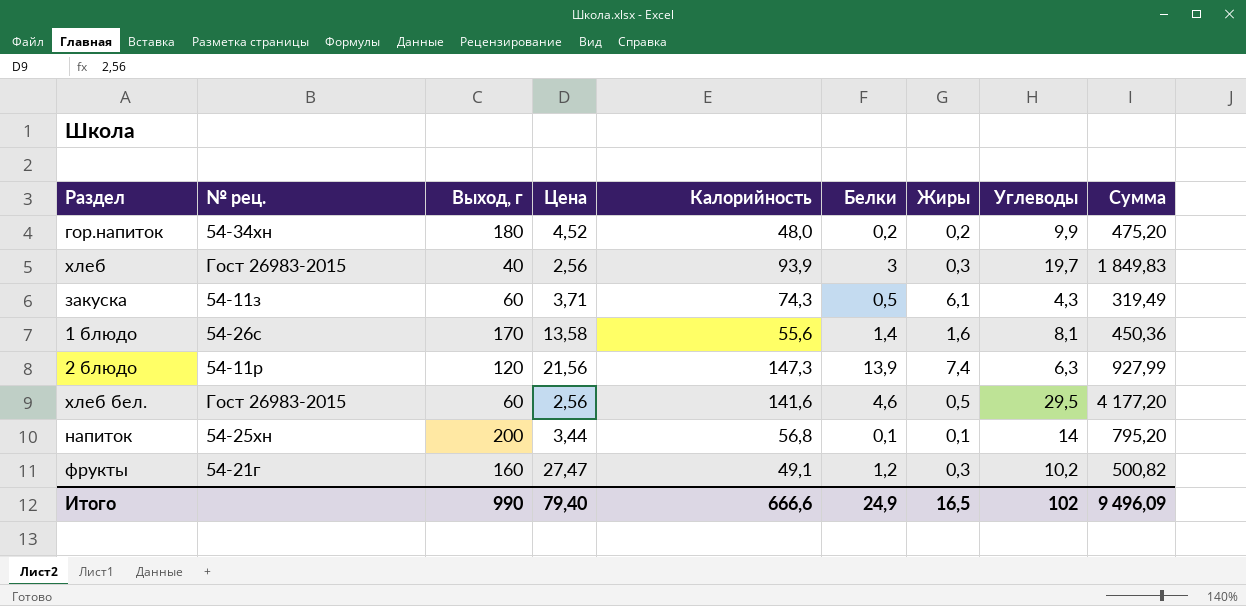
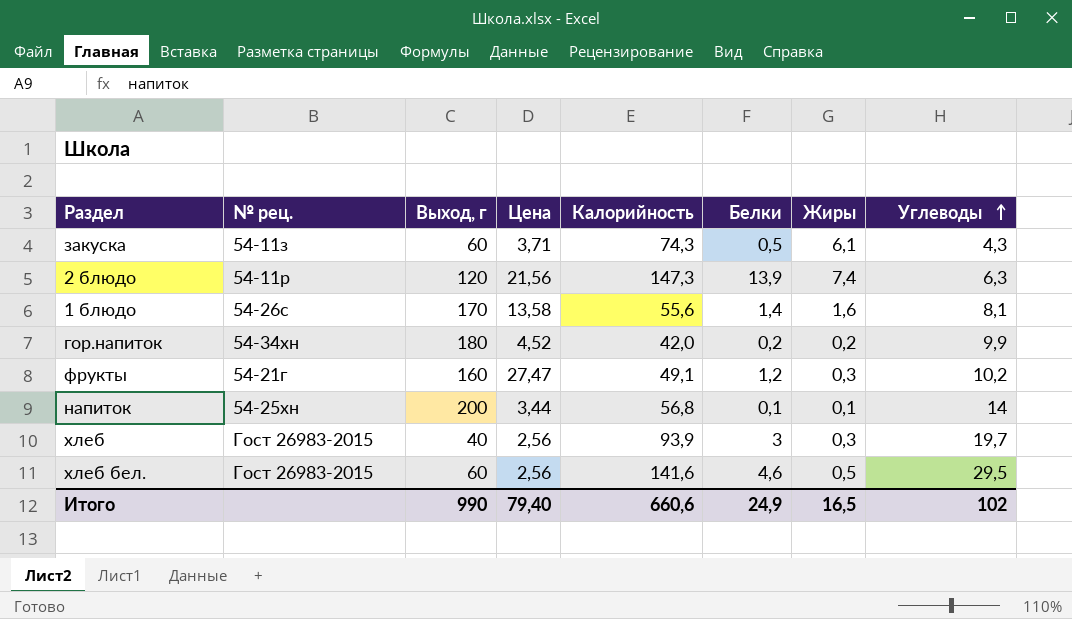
row order: none -> Углеводы ascending
column Сумма | formula: [Калорийность] * [Углеводы] -> none
гор.напиток | Калорийность: 48,0 -> 42,0
Итого | Калорийность: 666,6 -> 660,6

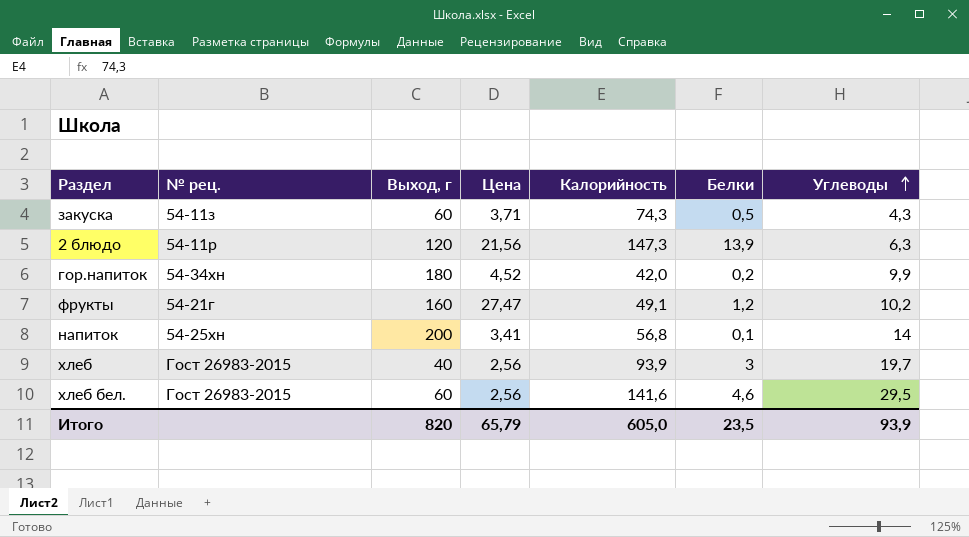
column Жиры | position: 7 -> none
row 1 блюдо: 54-26с | 170 | 13,58 | 55,6 | 1,4 | 1,6 | 8,1 -> none
напиток | Цена: 3,44 -> 3,41
Итого | Выход, г: 990 -> 820
Итого | Цена: 79,40 -> 65,79
Итого | Калорийность: 660,6 -> 605,0
Итого | Белки: 24,9 -> 23,5
Итого | Углеводы: 102 -> 93,9

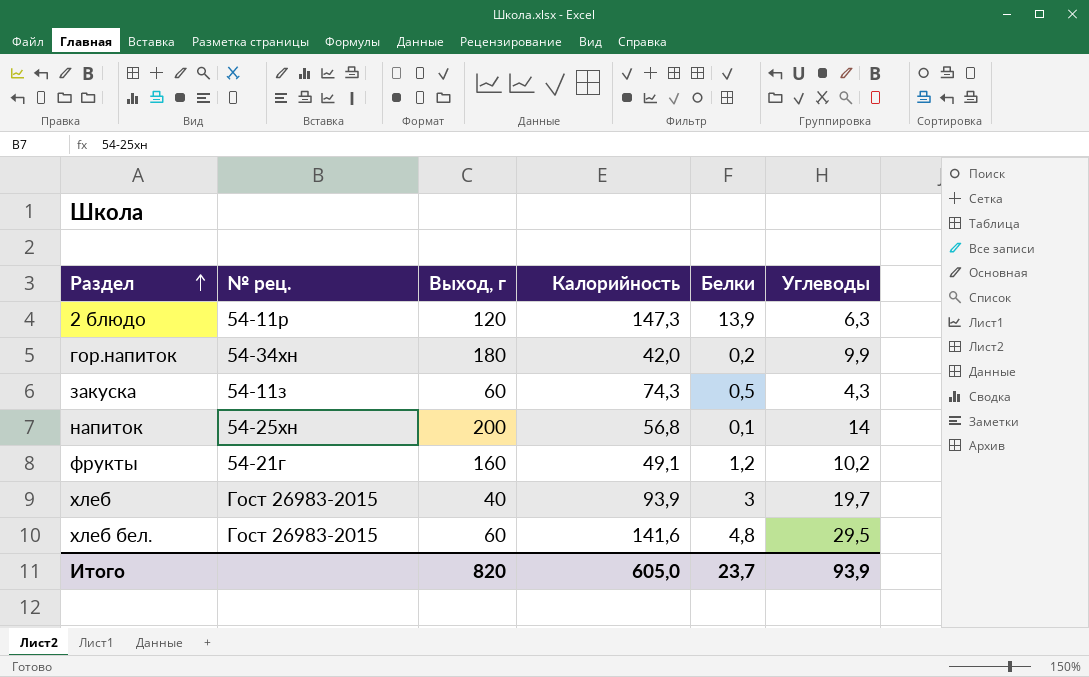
row order: Углеводы ascending -> Раздел ascending
column Цена | position: 4 -> none
хлеб бел. | Белки: 4,6 -> 4,8
Итого | Белки: 23,5 -> 23,7

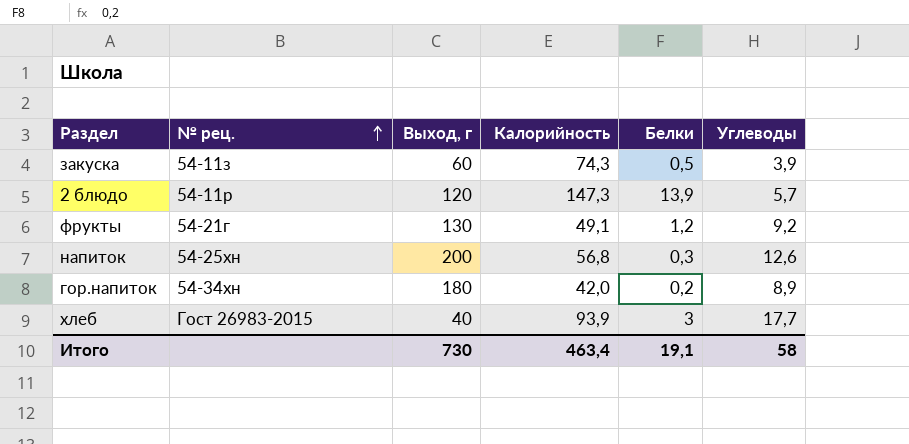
row order: Раздел ascending -> № рец. ascending
row хлеб бел.: Гост 26983-2015 | 60 | 141,6 | 4,8 | 29,5 -> none
закуска | Углеводы: 4,3 -> 3,9
2 блюдо | Углеводы: 6,3 -> 5,7
фрукты | Выход, г: 160 -> 130
фрукты | Углеводы: 10,2 -> 9,2
напиток | Белки: 0,1 -> 0,3
напиток | Углеводы: 14 -> 12,6
гор.напиток | Углеводы: 9,9 -> 8,9
хлеб | Углеводы: 19,7 -> 17,7
Итого | Выход, г: 820 -> 730
Итого | Калорийность: 605,0 -> 463,4
Итого | Белки: 23,7 -> 19,1
Итого | Углеводы: 93,9 -> 58

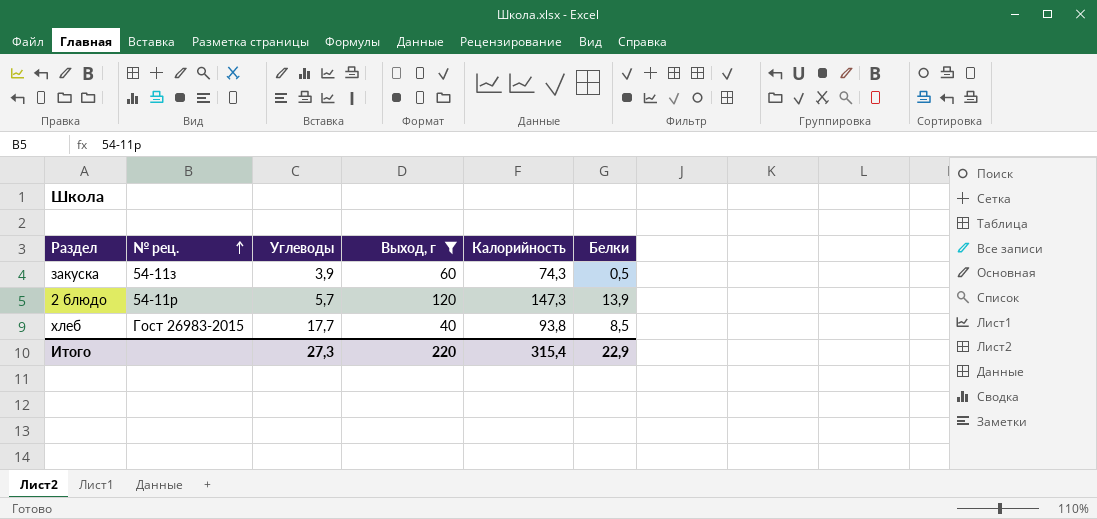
filter: none -> Выход, г <= 120
column Углеводы | position: 6 -> 3
хлеб | Калорийность: 93,9 -> 93,8
хлеб | Белки: 3 -> 8,5
Итого | Углеводы: 58 -> 27,3
Итого | Выход, г: 730 -> 220
Итого | Калорийность: 463,4 -> 315,4
Итого | Белки: 19,1 -> 22,9

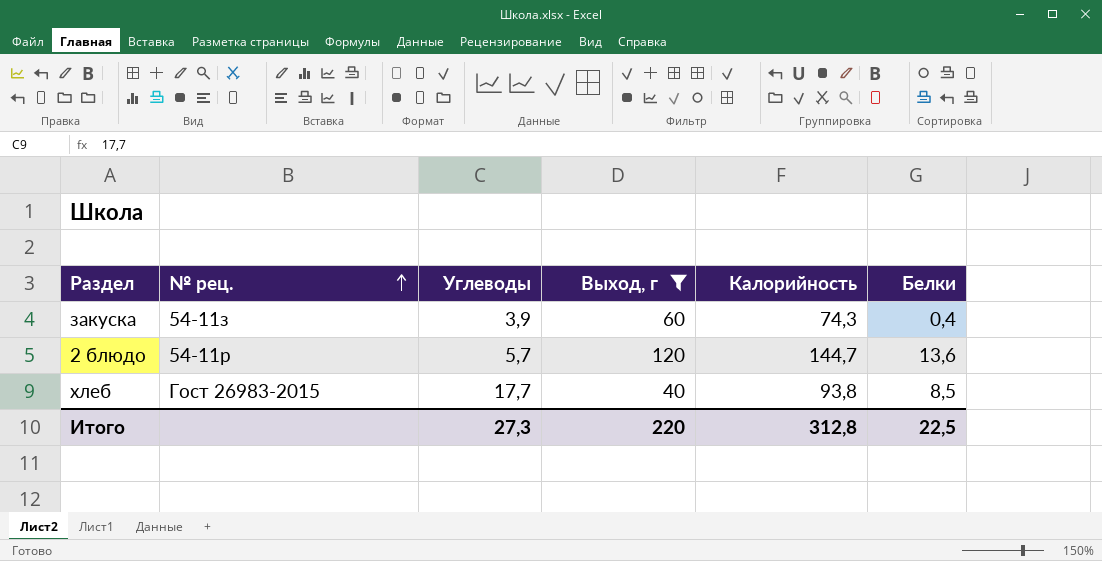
закуска | Белки: 0,5 -> 0,4
2 блюдо | Калорийность: 147,3 -> 144,7
2 блюдо | Белки: 13,9 -> 13,6
Итого | Калорийность: 315,4 -> 312,8
Итого | Белки: 22,9 -> 22,5

